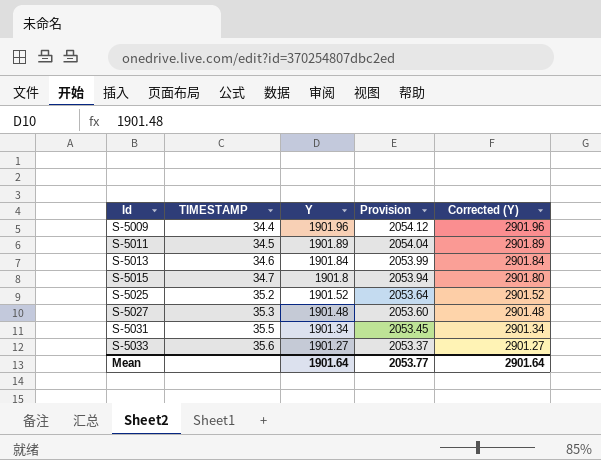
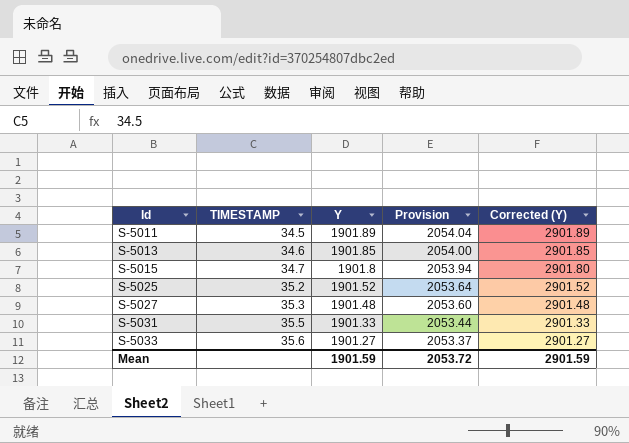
row S-5009: 34.4 | 1901.96 | 2054.12 | 2901.96 -> none
S-5013 | Y: 1901.84 -> 1901.85
S-5013 | Provision: 2053.99 -> 2054.00
S-5013 | Corrected (Y): 2901.84 -> 2901.85
S-5031 | Y: 1901.34 -> 1901.33
S-5031 | Provision: 2053.45 -> 2053.44
S-5031 | Corrected (Y): 2901.34 -> 2901.33
Mean | Y: 1901.64 -> 1901.59
Mean | Provision: 2053.77 -> 2053.72
Mean | Corrected (Y): 2901.64 -> 2901.59

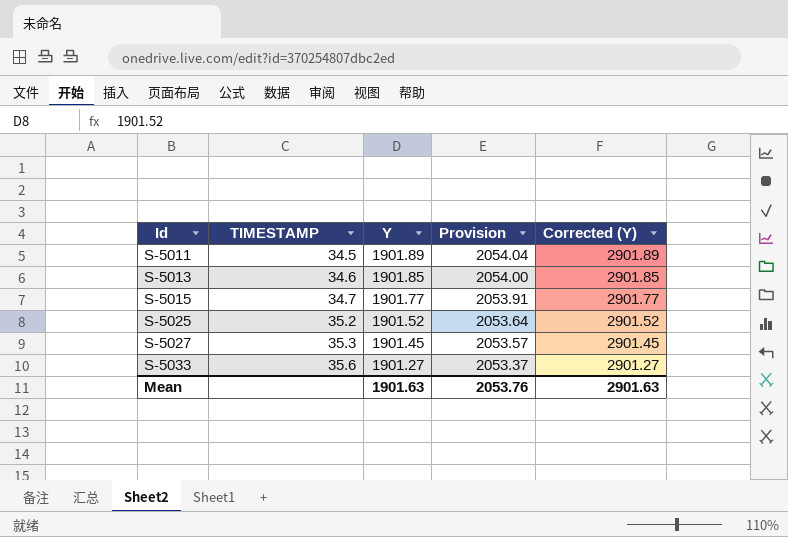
row S-5031: 35.5 | 1901.33 | 2053.44 | 2901.33 -> none
S-5015 | Y: 1901.8 -> 1901.77
S-5015 | Provision: 2053.94 -> 2053.91
S-5015 | Corrected (Y): 2901.80 -> 2901.77
S-5027 | Y: 1901.48 -> 1901.45
S-5027 | Provision: 2053.60 -> 2053.57
S-5027 | Corrected (Y): 2901.48 -> 2901.45
Mean | Y: 1901.59 -> 1901.63
Mean | Provision: 2053.72 -> 2053.76
Mean | Corrected (Y): 2901.59 -> 2901.63

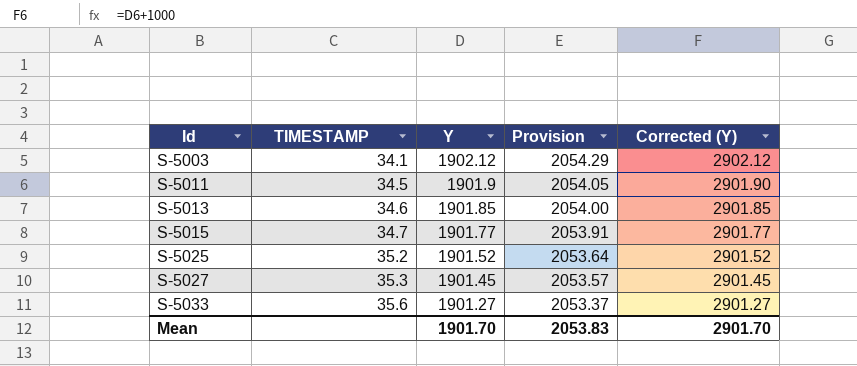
row S-5003: none -> 34.1 | 1902.12 | 2054.29 | 2902.12
S-5011 | Y: 1901.89 -> 1901.9
S-5011 | Provision: 2054.04 -> 2054.05
S-5011 | Corrected (Y): 2901.89 -> 2901.90
Mean | Y: 1901.63 -> 1901.70
Mean | Provision: 2053.76 -> 2053.83
Mean | Corrected (Y): 2901.63 -> 2901.70

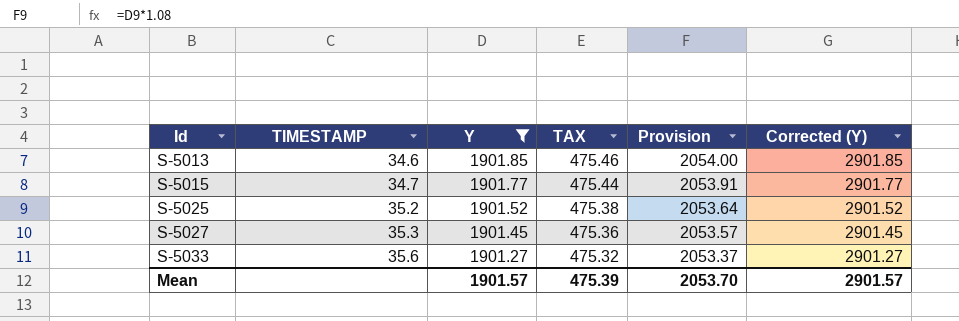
filter: none -> Y <= 1901.85
column TAX | formula: none -> [Y] * 0.25
Mean | Y: 1901.70 -> 1901.57
Mean | Provision: 2053.83 -> 2053.70
Mean | Corrected (Y): 2901.70 -> 2901.57

